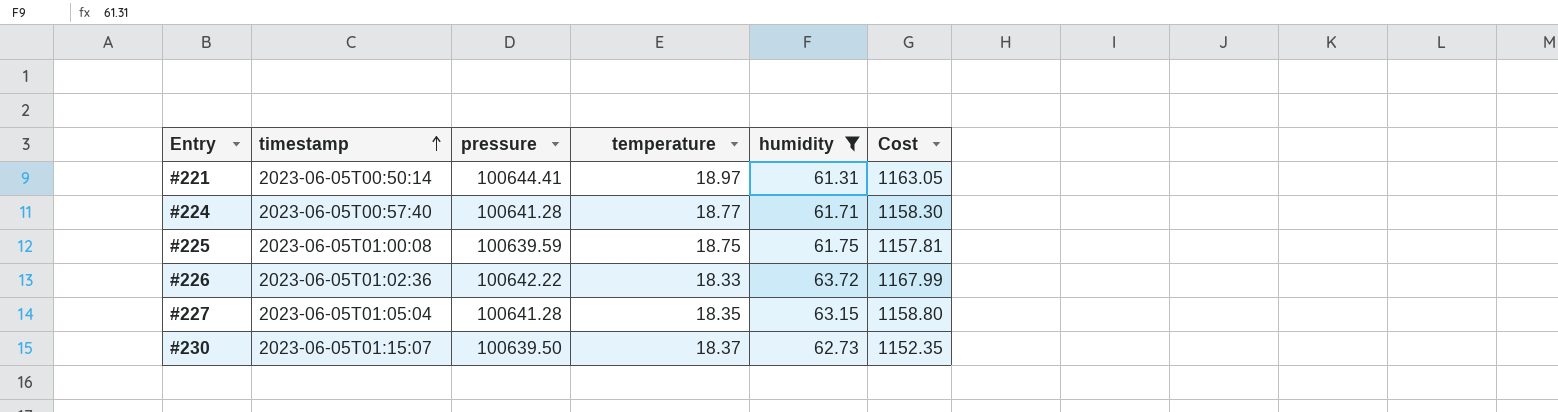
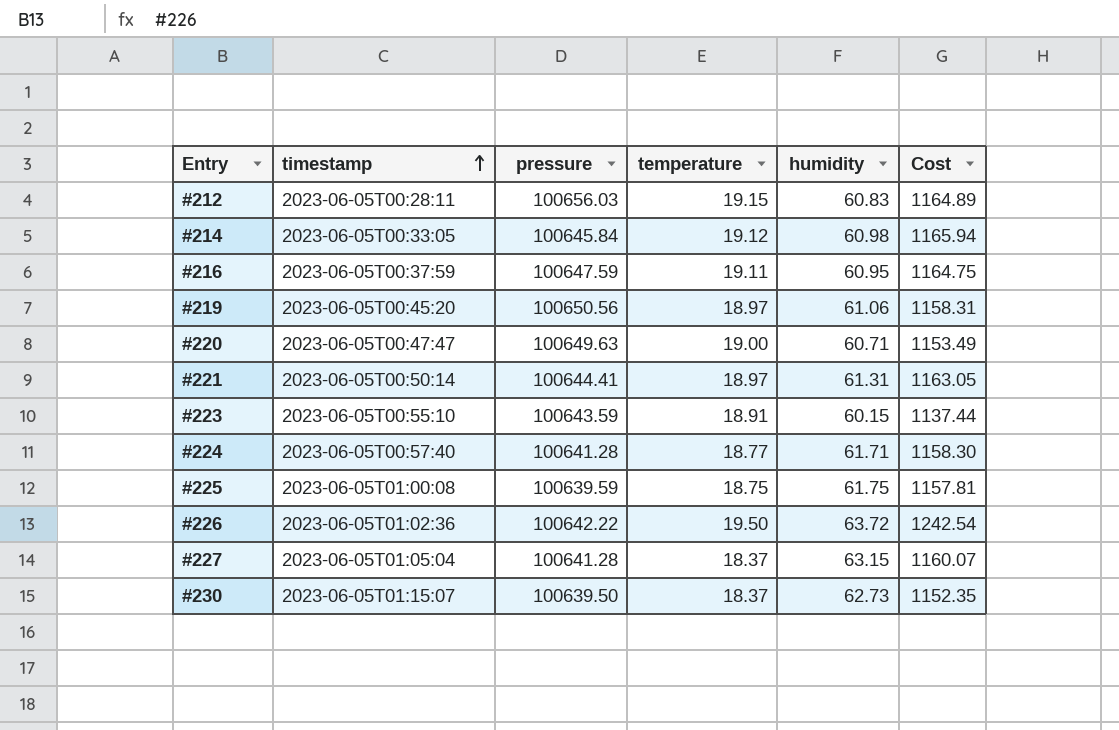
filter: humidity >= 61.31 -> none
#226 | temperature: 18.33 -> 19.50
#226 | Cost: 1167.99 -> 1242.54
#227 | temperature: 18.35 -> 18.37
#227 | Cost: 1158.80 -> 1160.07

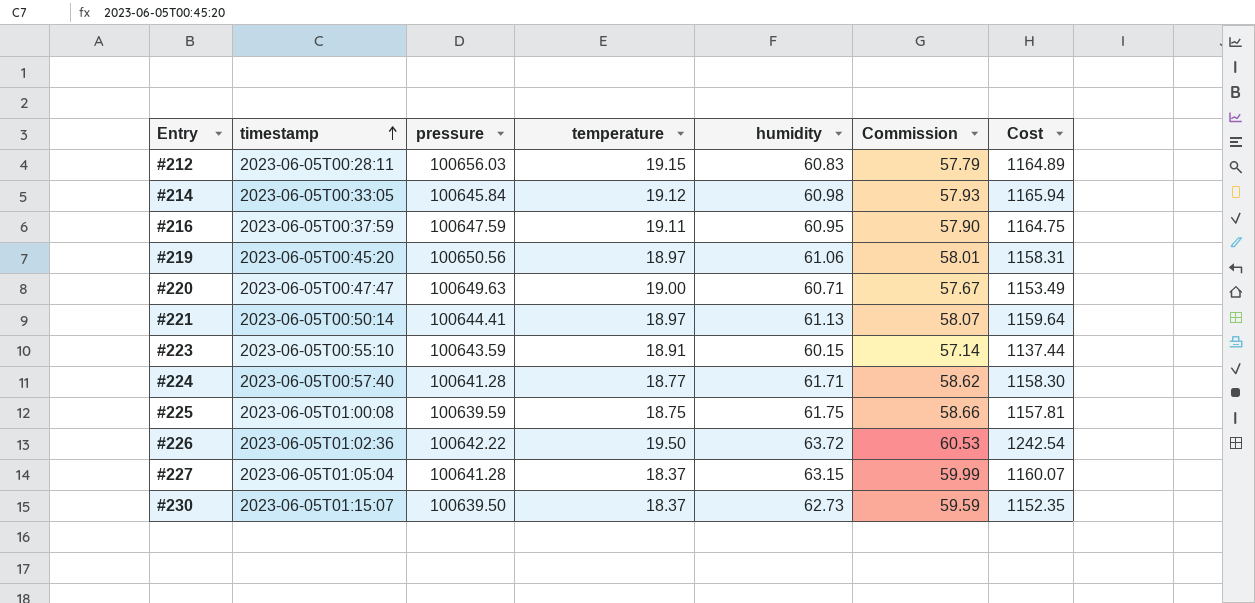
column Commission | formula: none -> [humidity] * 0.95
#221 | humidity: 61.31 -> 61.13
#221 | Cost: 1163.05 -> 1159.64

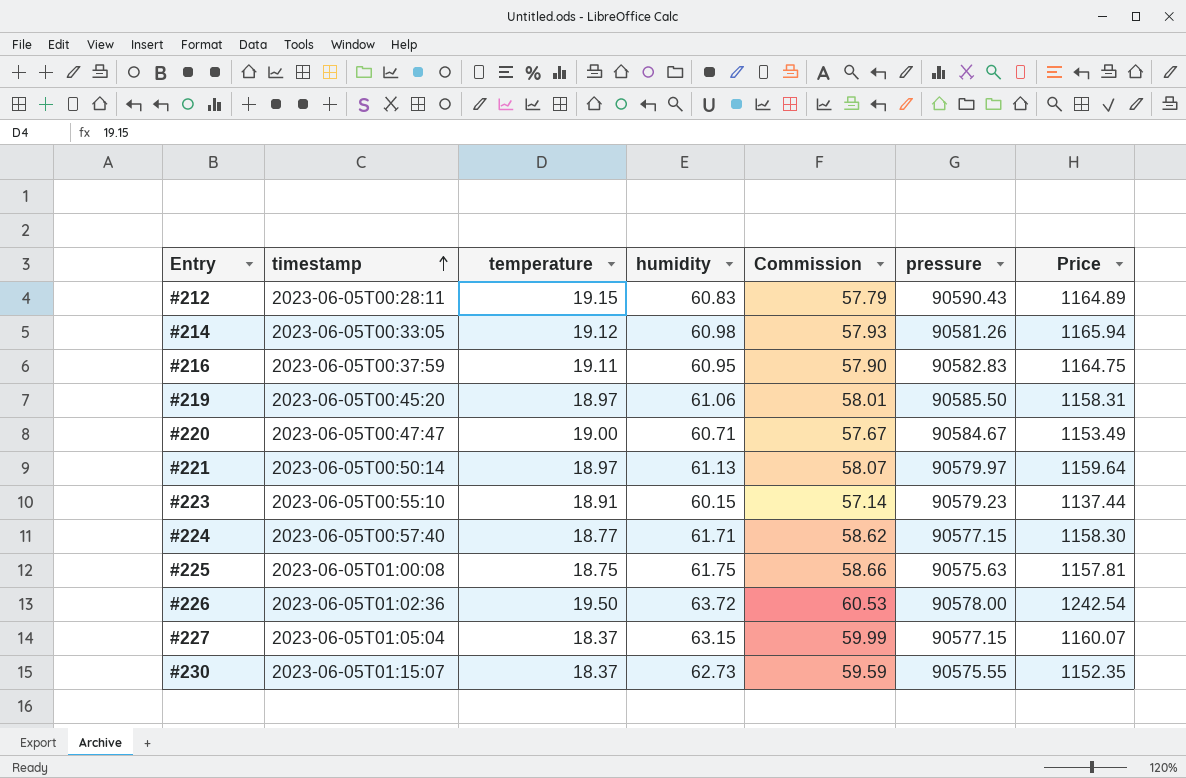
column pressure | position: 3 -> 6
column name: Cost -> Price
#212 | pressure: 100656.03 -> 90590.43
#214 | pressure: 100645.84 -> 90581.26
#216 | pressure: 100647.59 -> 90582.83
#219 | pressure: 100650.56 -> 90585.50
#220 | pressure: 100649.63 -> 90584.67
#221 | pressure: 100644.41 -> 90579.97
#223 | pressure: 100643.59 -> 90579.23
#224 | pressure: 100641.28 -> 90577.15
#225 | pressure: 100639.59 -> 90575.63
#226 | pressure: 100642.22 -> 90578.00
#227 | pressure: 100641.28 -> 90577.15
#230 | pressure: 100639.50 -> 90575.55

